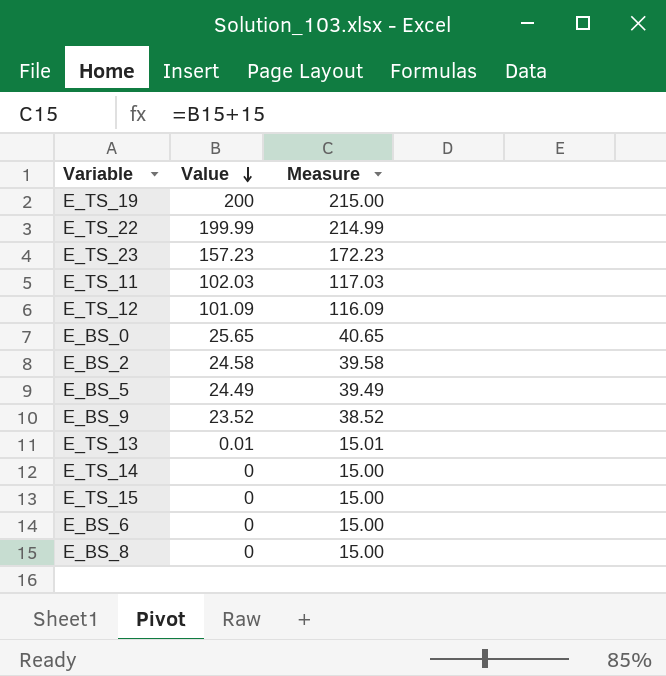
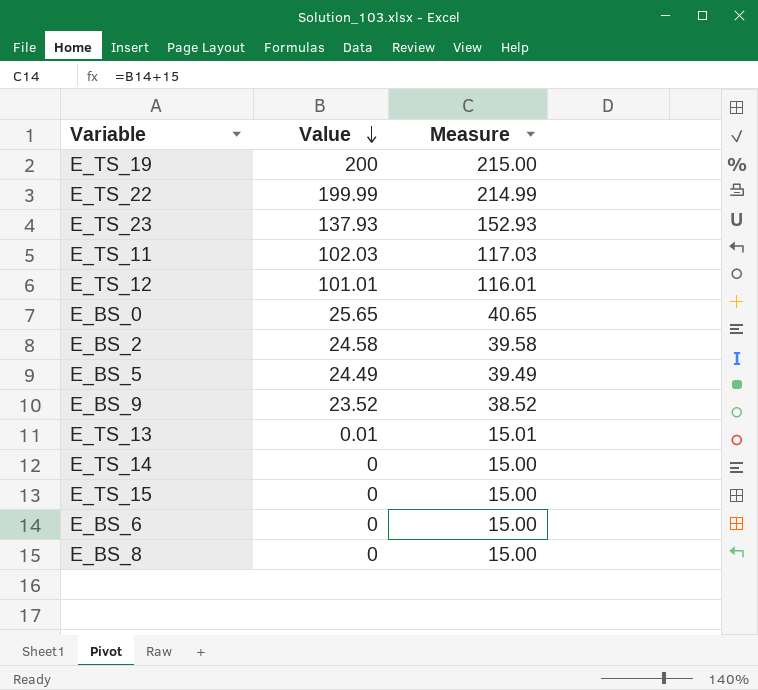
E_TS_23 | Value: 157.23 -> 137.93
E_TS_23 | Measure: 172.23 -> 152.93
E_TS_12 | Value: 101.09 -> 101.01
E_TS_12 | Measure: 116.09 -> 116.01

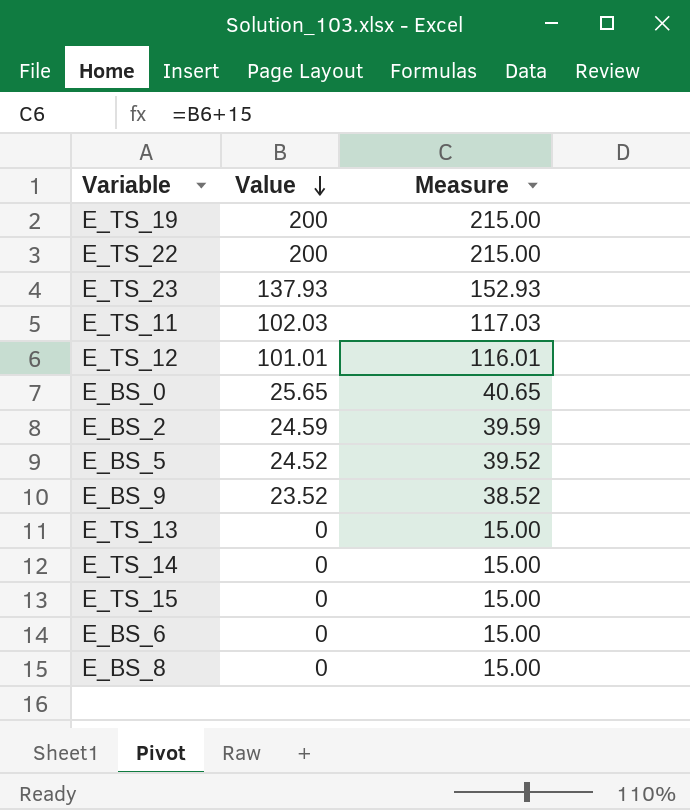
E_TS_22 | Value: 199.99 -> 200
E_TS_22 | Measure: 214.99 -> 215.00
E_BS_2 | Value: 24.58 -> 24.59
E_BS_2 | Measure: 39.58 -> 39.59
E_BS_5 | Value: 24.49 -> 24.52
E_BS_5 | Measure: 39.49 -> 39.52
E_TS_13 | Value: 0.01 -> 0
E_TS_13 | Measure: 15.01 -> 15.00

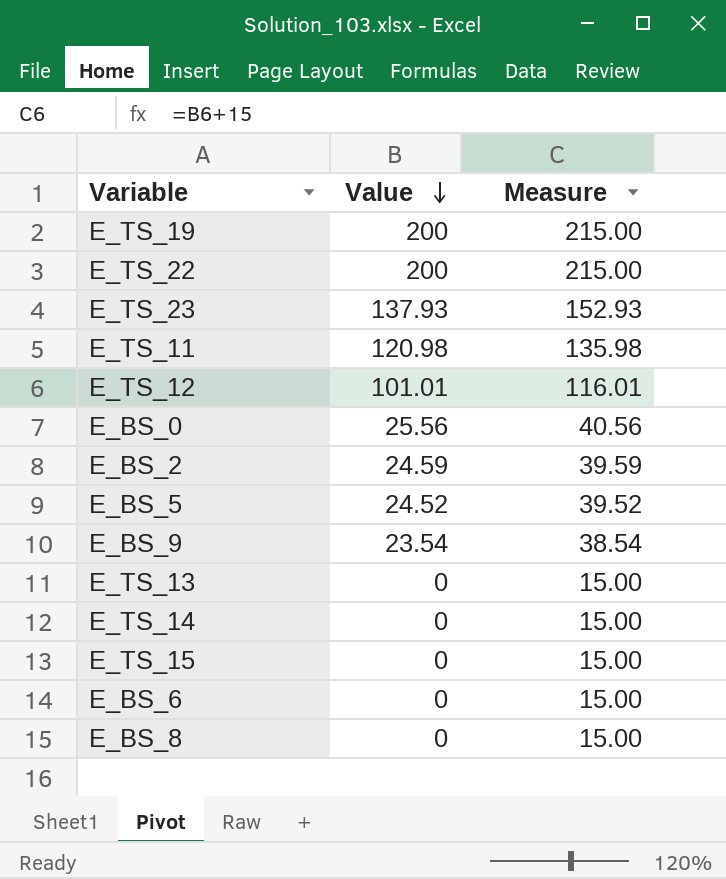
E_TS_11 | Value: 102.03 -> 120.98
E_TS_11 | Measure: 117.03 -> 135.98
E_BS_0 | Value: 25.65 -> 25.56
E_BS_0 | Measure: 40.65 -> 40.56
E_BS_9 | Value: 23.52 -> 23.54
E_BS_9 | Measure: 38.52 -> 38.54

